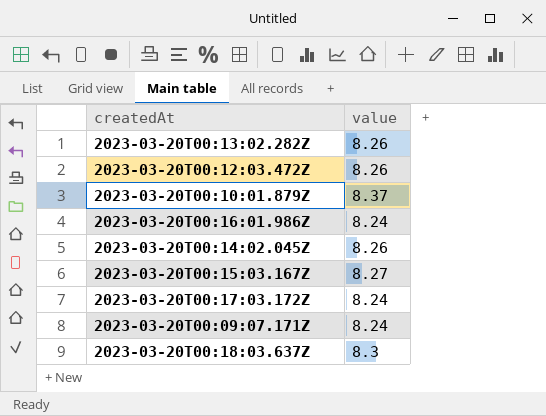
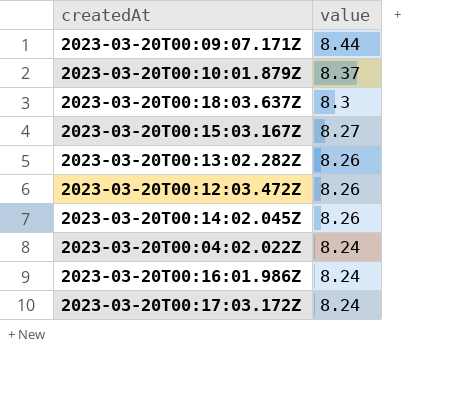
row order: none -> value descending
2023-03-20T00:09:07.171Z | value: 8.24 -> 8.44
row 2023-03-20T00:04:02.022Z: none -> 8.24

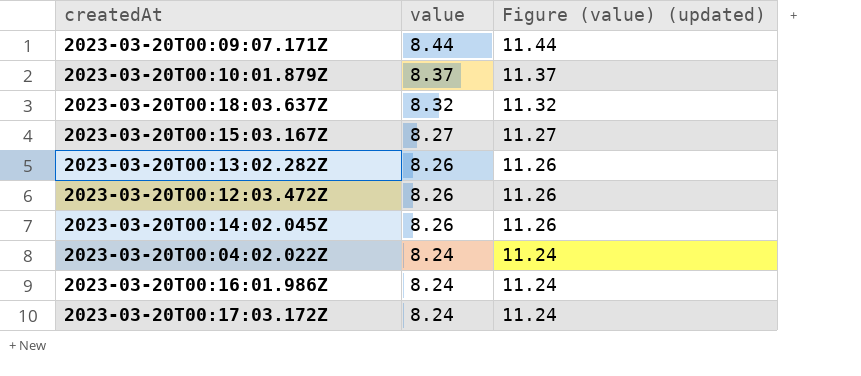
column Figure (value) (updated) | formula: none -> [value] + 3
2023-03-20T00:18:03.637Z | value: 8.3 -> 8.32

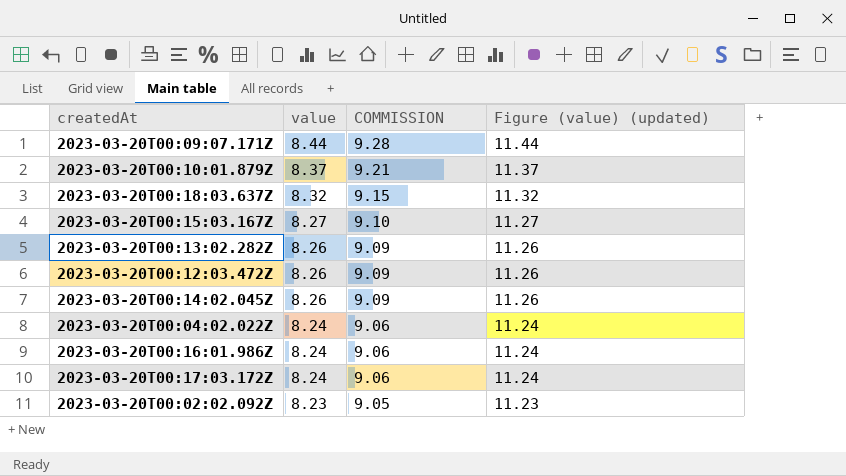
column COMMISSION | formula: none -> [value] * 1.1
row 2023-03-20T00:02:02.092Z: none -> 8.23 | 9.05 | 11.23

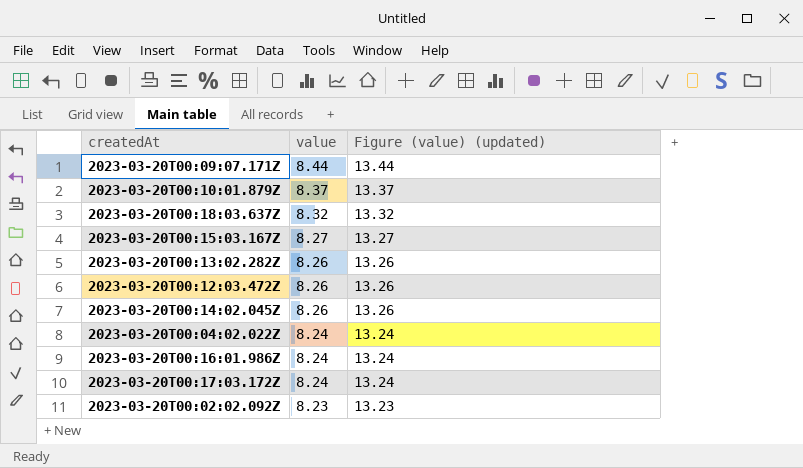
column COMMISSION | formula: [value] * 1.1 -> none
column Figure (value) (updated) | formula: [value] + 3 -> [value] + 5

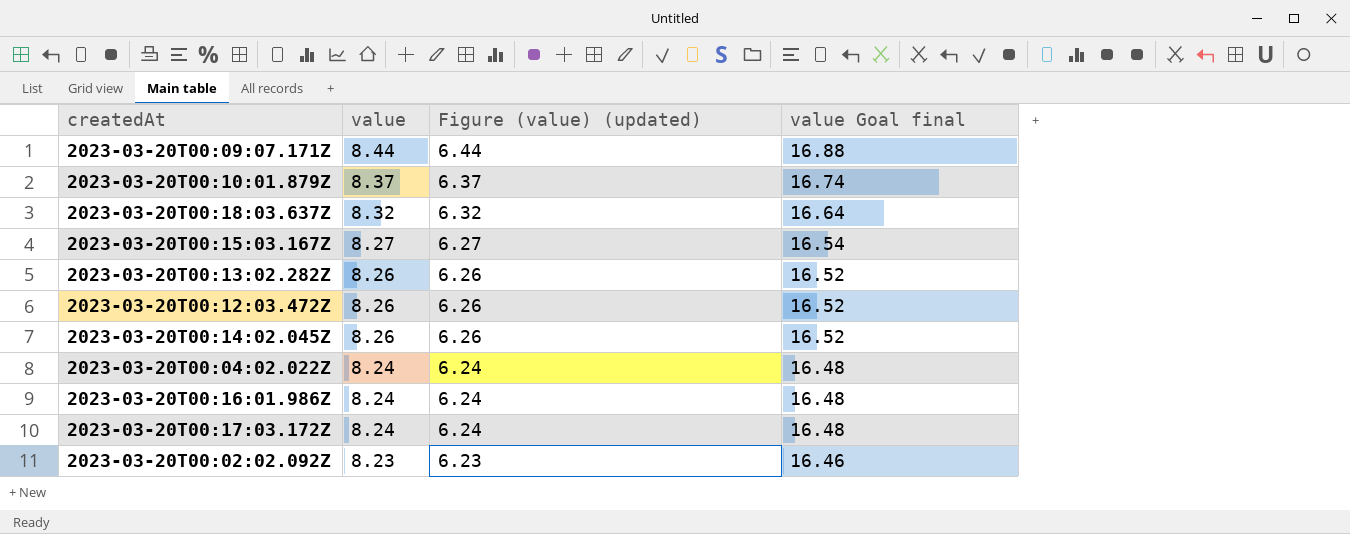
column Figure (value) (updated) | formula: [value] + 5 -> [value] - 2
column value Goal final | formula: none -> [value] * 2

